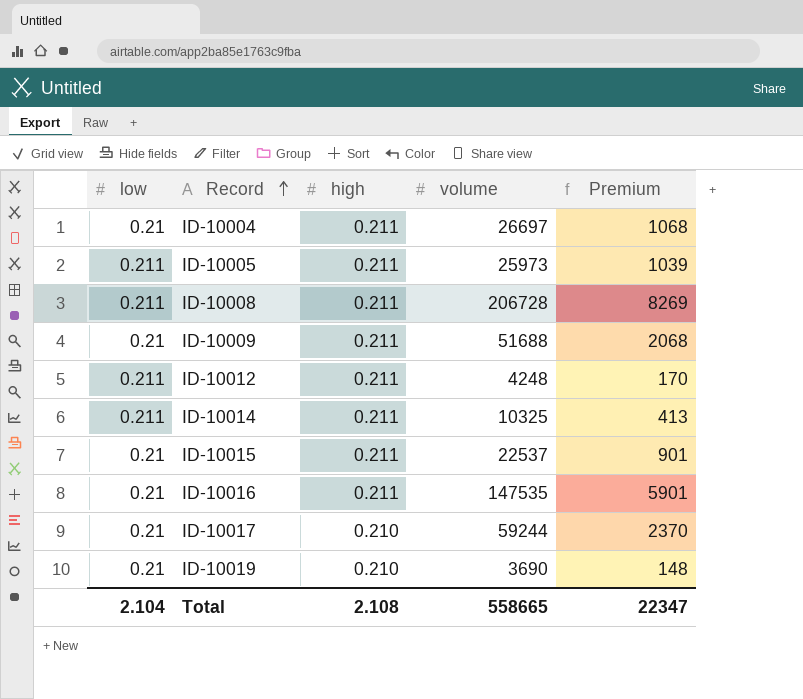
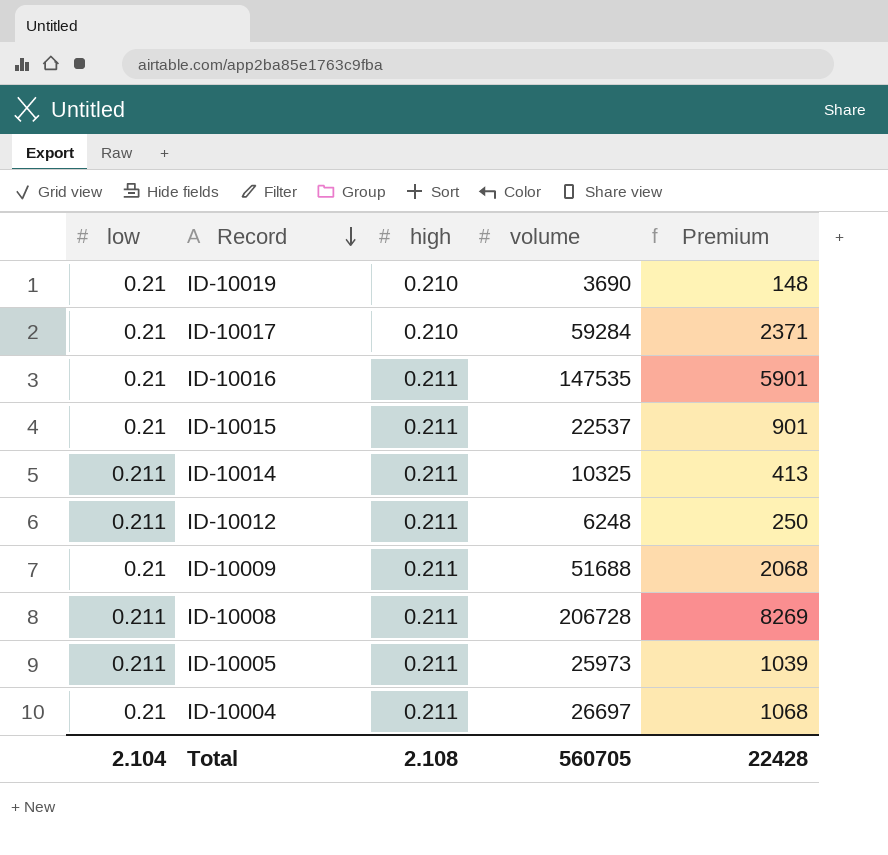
row order: Record ascending -> Record descending
ID-10017 | volume: 59244 -> 59284
ID-10017 | Premium: 2370 -> 2371
ID-10012 | volume: 4248 -> 6248
ID-10012 | Premium: 170 -> 250
Total | volume: 558665 -> 560705
Total | Premium: 22347 -> 22428

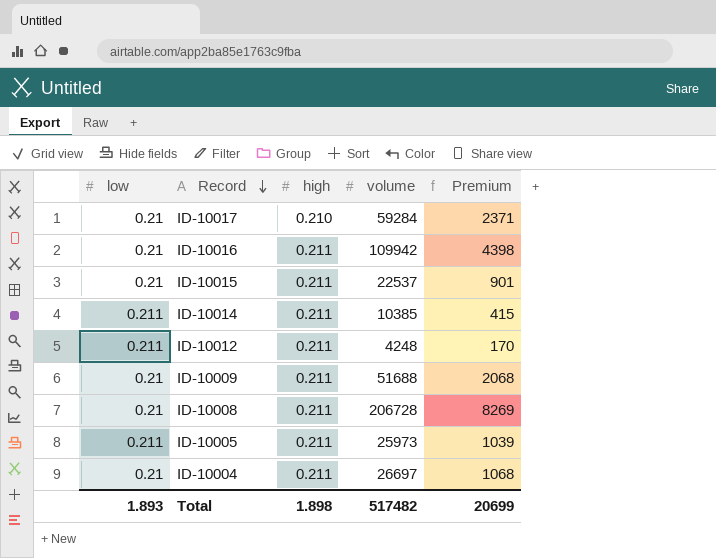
row ID-10019: 0.21 | 0.210 | 3690 | 148 -> none
ID-10016 | volume: 147535 -> 109942
ID-10016 | Premium: 5901 -> 4398
ID-10014 | volume: 10325 -> 10385
ID-10014 | Premium: 413 -> 415
ID-10012 | volume: 6248 -> 4248
ID-10012 | Premium: 250 -> 170
ID-10008 | low: 0.211 -> 0.21
Total | low: 2.104 -> 1.893
Total | high: 2.108 -> 1.898
Total | volume: 560705 -> 517482
Total | Premium: 22428 -> 20699

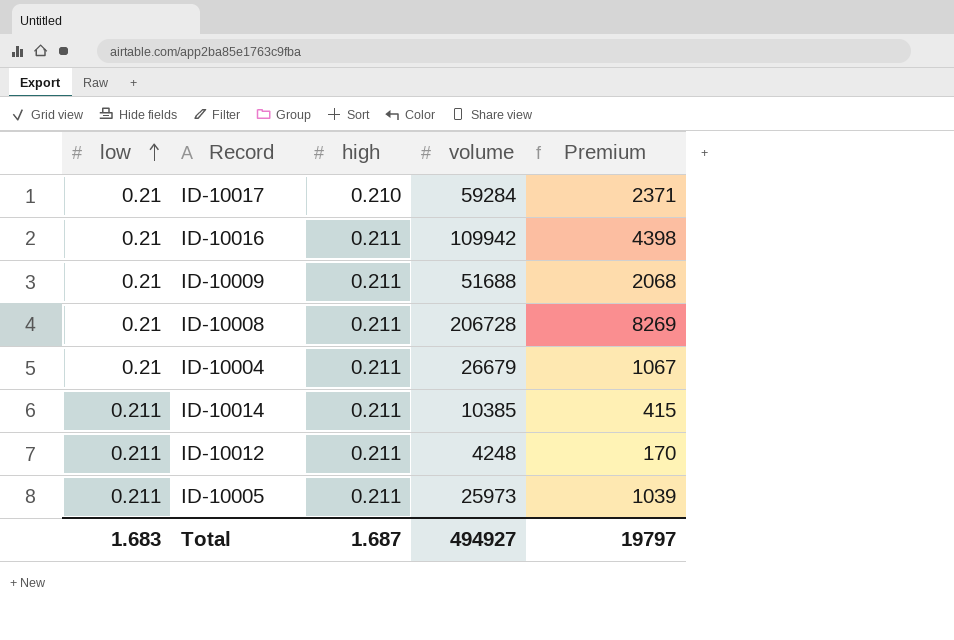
row order: Record descending -> low ascending
row ID-10015: 0.21 | 0.211 | 22537 | 901 -> none
ID-10004 | volume: 26697 -> 26679
ID-10004 | Premium: 1068 -> 1067
Total | low: 1.893 -> 1.683
Total | high: 1.898 -> 1.687
Total | volume: 517482 -> 494927
Total | Premium: 20699 -> 19797

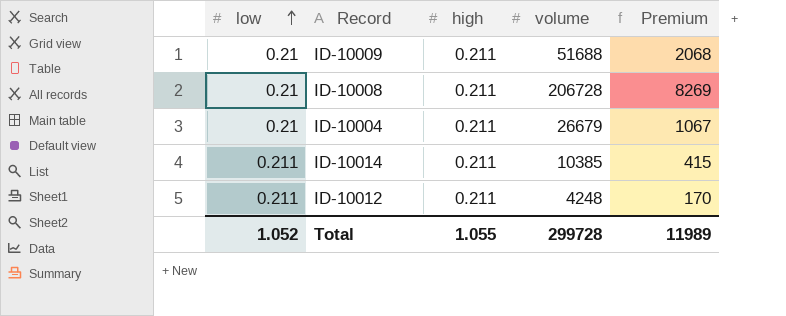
row ID-10017: 0.21 | 0.210 | 59284 | 2371 -> none
row ID-10016: 0.21 | 0.211 | 109942 | 4398 -> none
row ID-10005: 0.211 | 0.211 | 25973 | 1039 -> none
Total | low: 1.683 -> 1.052
Total | high: 1.687 -> 1.055
Total | volume: 494927 -> 299728
Total | Premium: 19797 -> 11989

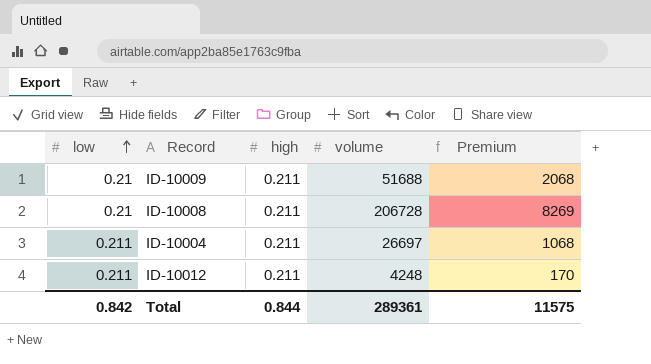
row ID-10014: 0.211 | 0.211 | 10385 | 415 -> none
ID-10004 | low: 0.21 -> 0.211
ID-10004 | volume: 26679 -> 26697
ID-10004 | Premium: 1067 -> 1068
Total | low: 1.052 -> 0.842
Total | high: 1.055 -> 0.844
Total | volume: 299728 -> 289361
Total | Premium: 11989 -> 11575

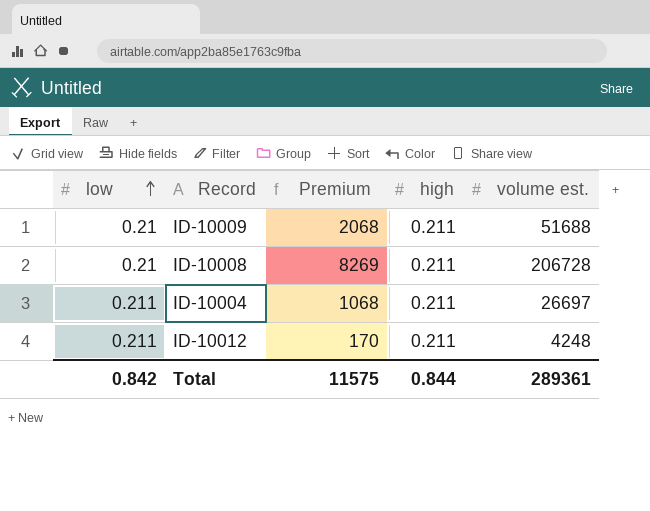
column Premium | position: 5 -> 3
column name: volume -> volume est.

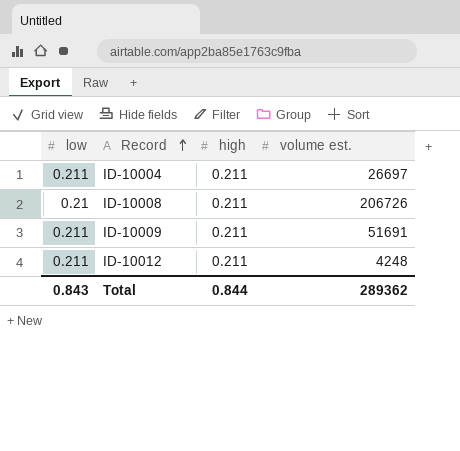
row order: low ascending -> Record ascending
column Premium | formula: [volume est.] * 0.04 -> none
ID-10008 | volume est.: 206728 -> 206726
ID-10009 | low: 0.21 -> 0.211
ID-10009 | volume est.: 51688 -> 51691
Total | low: 0.842 -> 0.843
Total | volume est.: 289361 -> 289362

